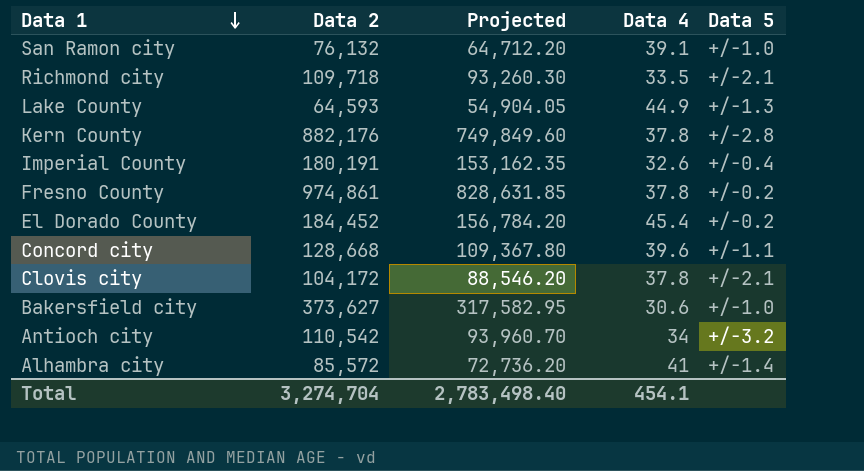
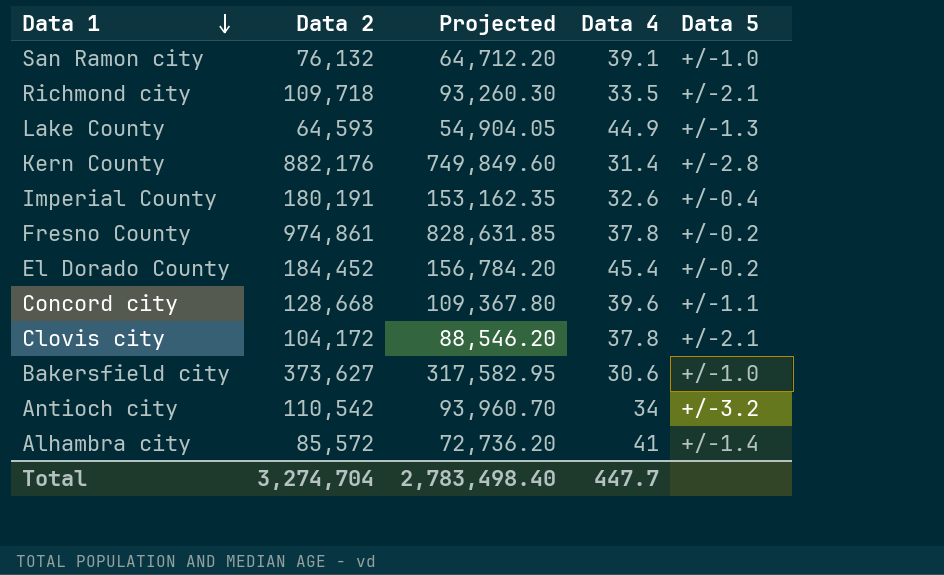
Kern County | Data 4: 37.8 -> 31.4
Total | Data 4: 454.1 -> 447.7

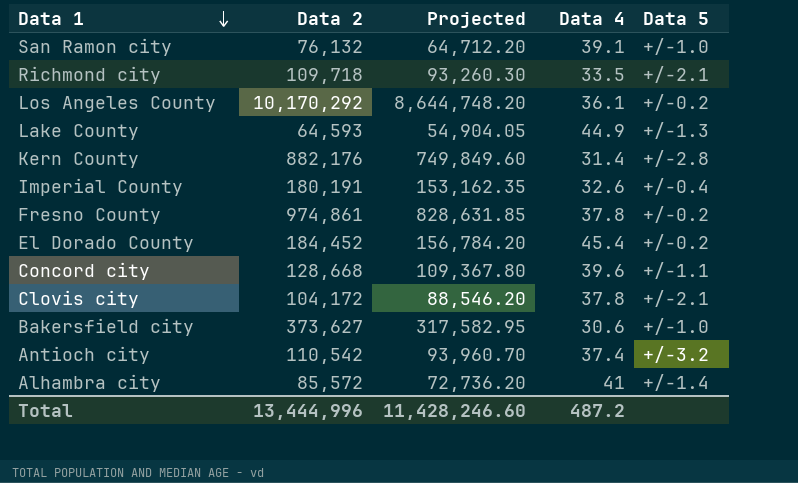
row Los Angeles County: none -> 10,170,292 | 8,644,748.20 | 36.1 | +/-0.2
Antioch city | Data 4: 34 -> 37.4
Total | Data 2: 3,274,704 -> 13,444,996
Total | Projected: 2,783,498.40 -> 11,428,246.60
Total | Data 4: 447.7 -> 487.2

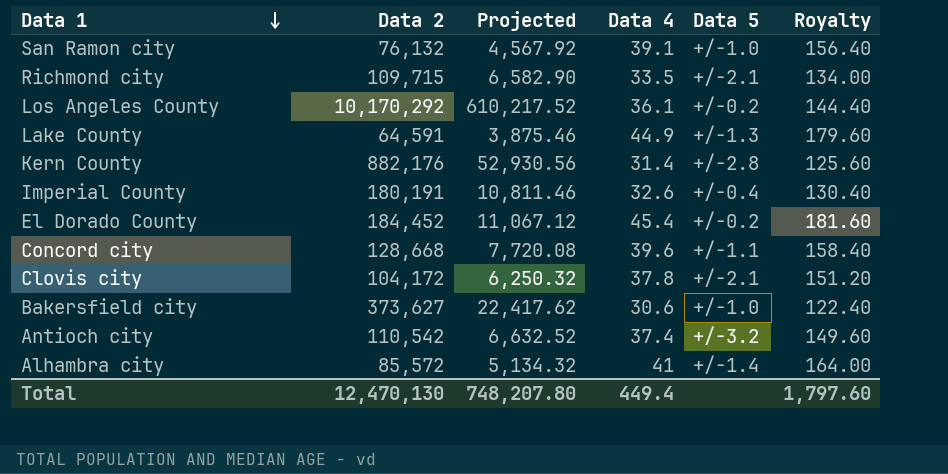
column Projected | formula: [Data 2] * 0.85 -> [Data 2] * 0.06
column Royalty | formula: none -> [Data 4] * 4
row Fresno County: 974,861 | 828,631.85 | 37.8 | +/-0.2 -> none
Richmond city | Data 2: 109,718 -> 109,715
Lake County | Data 2: 64,593 -> 64,591
Total | Data 2: 13,444,996 -> 12,470,130
Total | Projected: 11,428,246.60 -> 748,207.80
Total | Data 4: 487.2 -> 449.4

